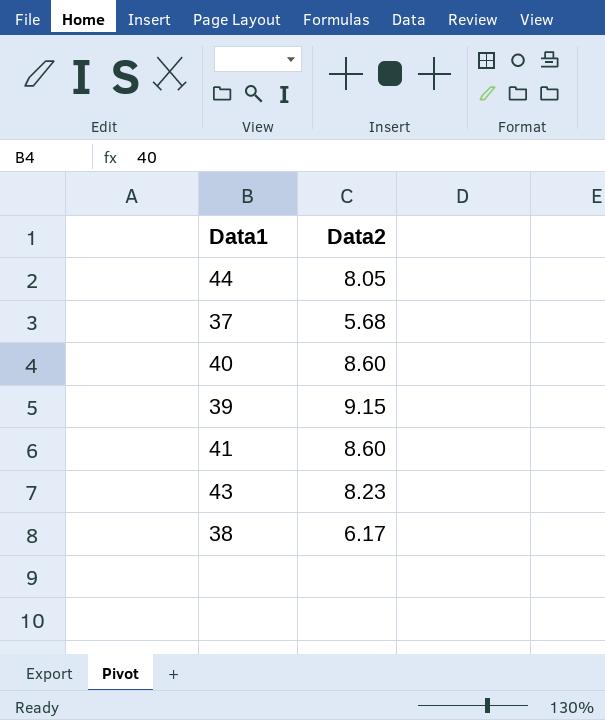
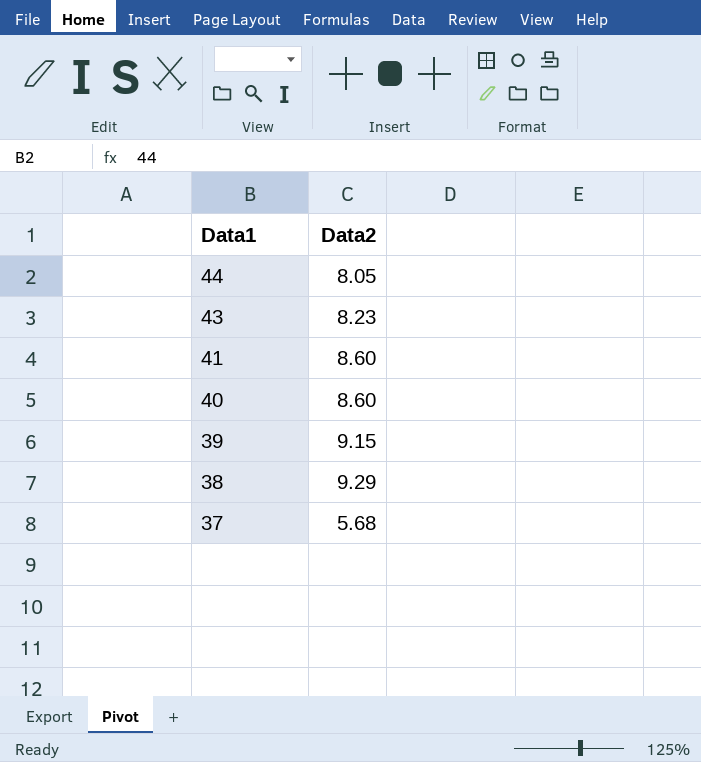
row order: none -> Data1 descending
38 | Data2: 6.17 -> 9.29

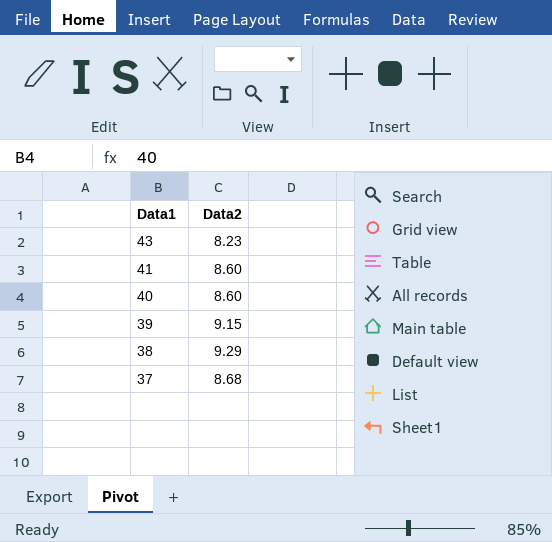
row 44: 8.05 -> none
37 | Data2: 5.68 -> 8.68

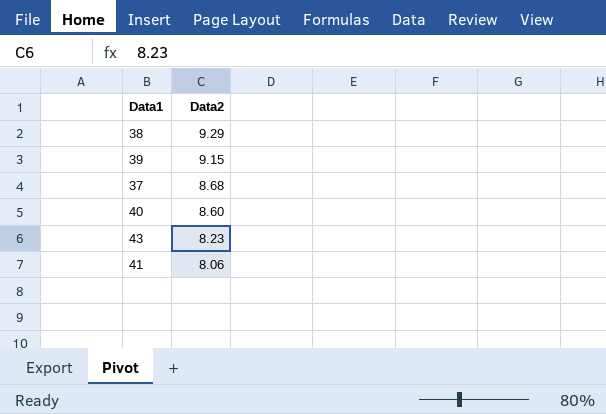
row order: Data1 descending -> Data2 descending
41 | Data2: 8.60 -> 8.06

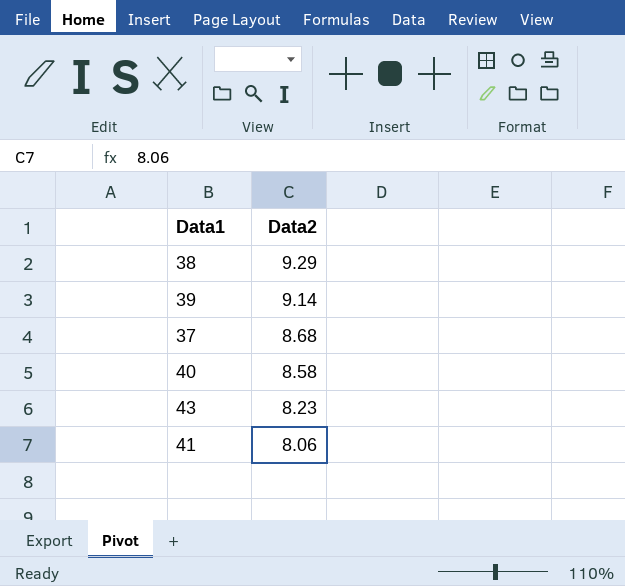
39 | Data2: 9.15 -> 9.14
40 | Data2: 8.60 -> 8.58

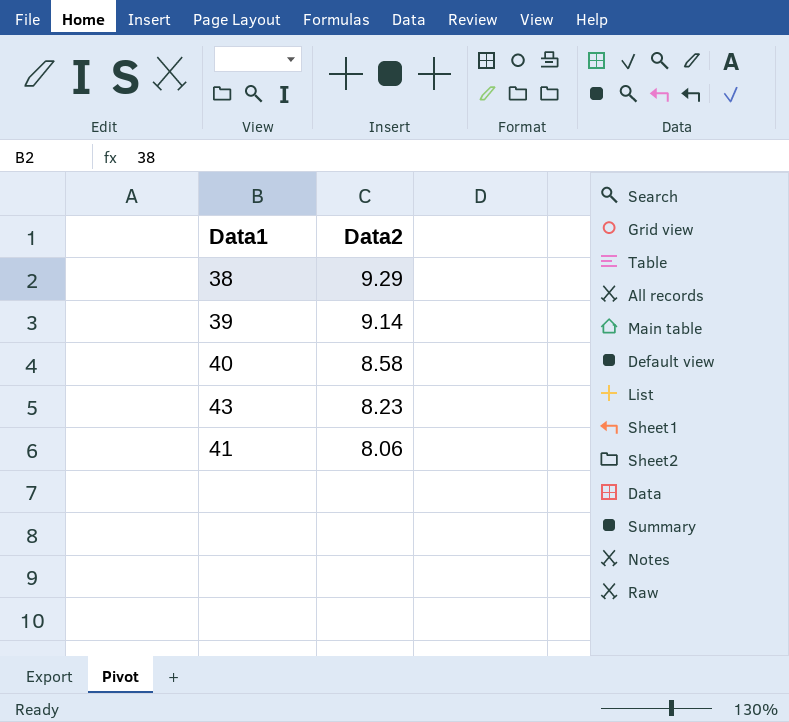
row 37: 8.68 -> none

